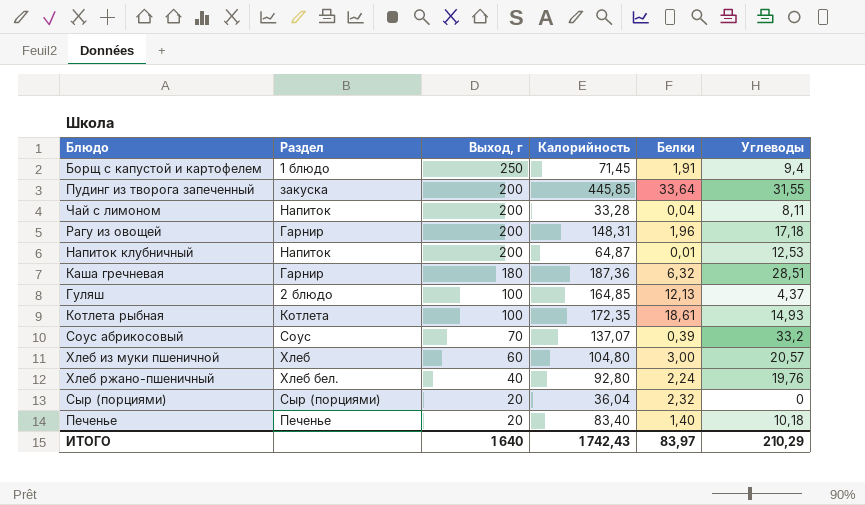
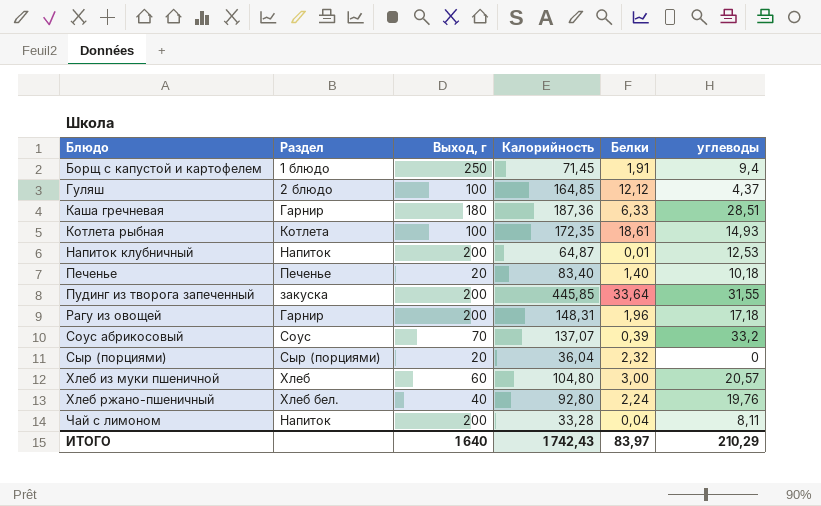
row order: Выход, г descending -> Блюдо ascending
column name: Углеводы -> углеводы
Гуляш | Белки: 12,13 -> 12,12
Каша гречневая | Белки: 6,32 -> 6,33

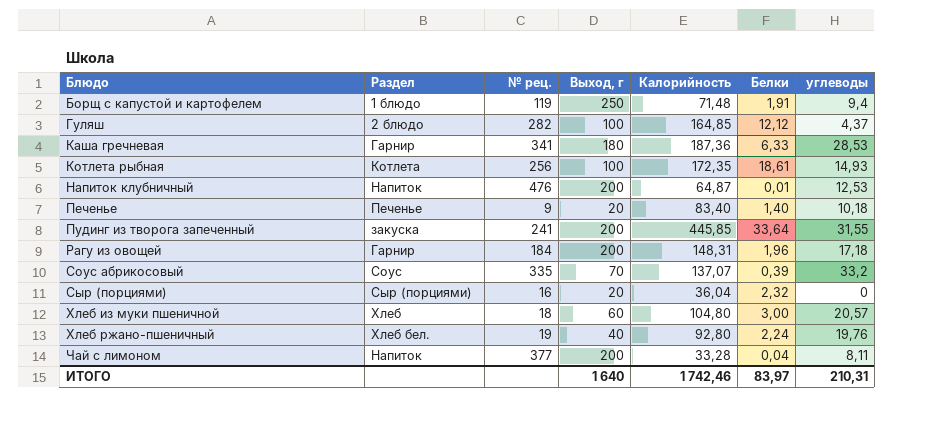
column № рец. | position: none -> 3
Борщ с капустой и картофелем | Калорийность: 71,45 -> 71,48
Каша гречневая | углеводы: 28,51 -> 28,53
ИТОГО | Калорийность: 1 742,43 -> 1 742,46
ИТОГО | углеводы: 210,29 -> 210,31

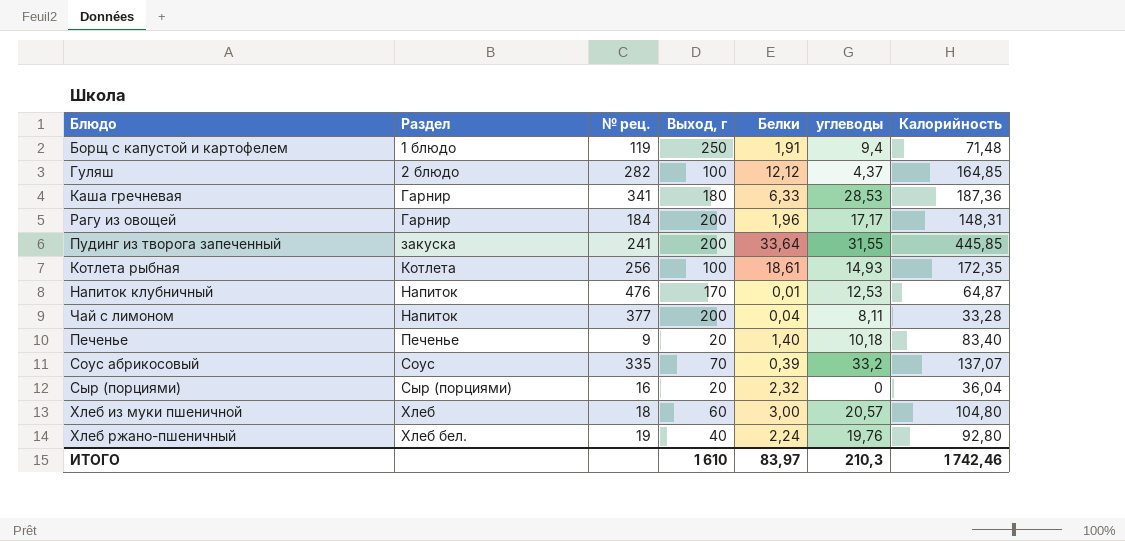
row order: Блюдо ascending -> Раздел ascending
column Калорийность | position: 5 -> 7
Рагу из овощей | углеводы: 17,18 -> 17,17
Напиток клубничный | Выход, г: 200 -> 170
ИТОГО | Выход, г: 1 640 -> 1 610
ИТОГО | углеводы: 210,31 -> 210,3

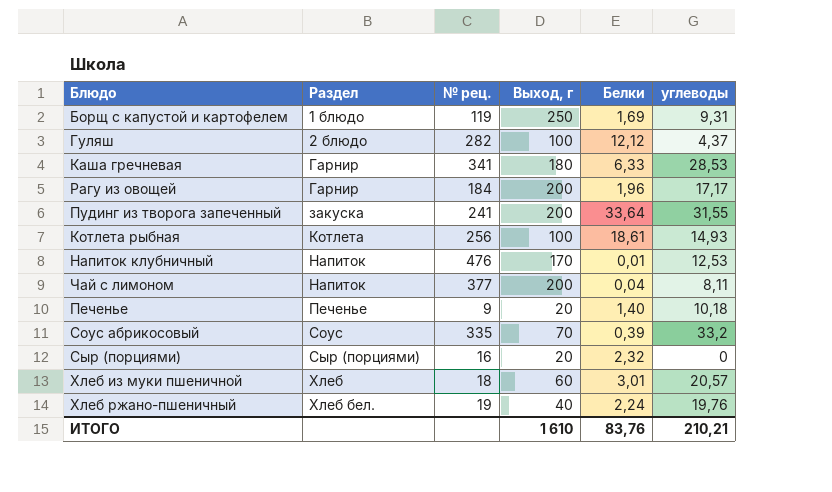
column Калорийность | position: 7 -> none
Борщ с капустой и картофелем | Белки: 1,91 -> 1,69
Борщ с капустой и картофелем | углеводы: 9,4 -> 9,31
Хлеб из муки пшеничной | Белки: 3,00 -> 3,01
ИТОГО | Белки: 83,97 -> 83,76
ИТОГО | углеводы: 210,3 -> 210,21

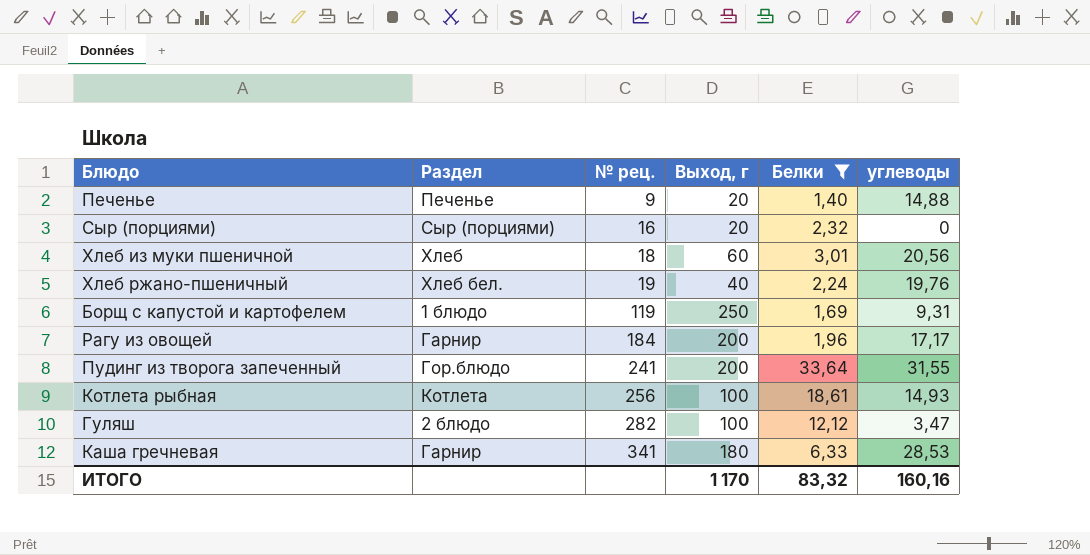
filter: none -> Белки >= 1,40
row order: Раздел ascending -> № рец. ascending
Печенье | углеводы: 10,18 -> 14,88
Хлеб из муки пшеничной | углеводы: 20,57 -> 20,56
Пудинг из творога запеченный | Раздел: закуска -> Гор.блюдо
Гуляш | углеводы: 4,37 -> 3,47
ИТОГО | Выход, г: 1 610 -> 1 170
ИТОГО | Белки: 83,76 -> 83,32
ИТОГО | углеводы: 210,21 -> 160,16

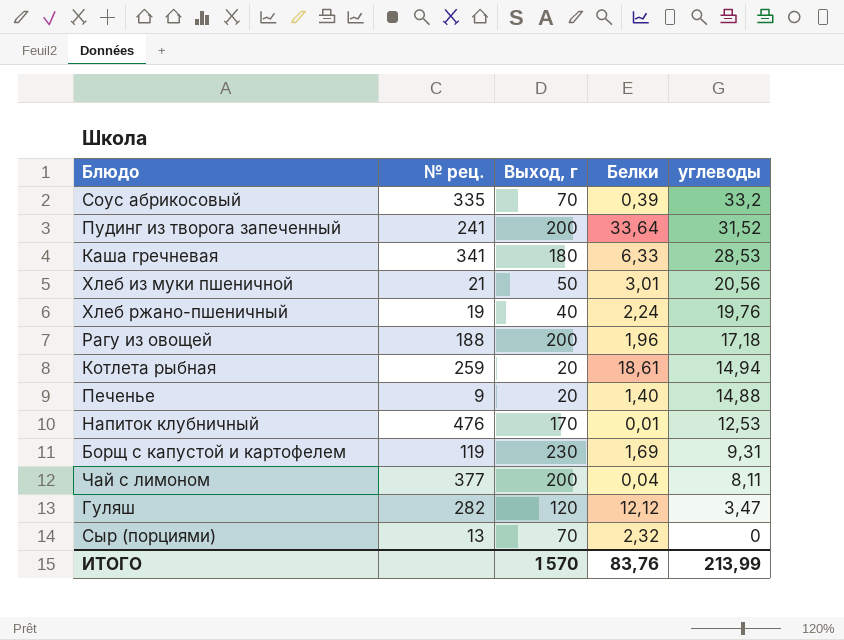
filter: Белки >= 1,40 -> none
row order: № рец. ascending -> углеводы descending
column Раздел | position: 2 -> none
Пудинг из творога запеченный | углеводы: 31,55 -> 31,52
Хлеб из муки пшеничной | № рец.: 18 -> 21
Хлеб из муки пшеничной | Выход, г: 60 -> 50
Рагу из овощей | № рец.: 184 -> 188
Рагу из овощей | углеводы: 17,17 -> 17,18
Котлета рыбная | № рец.: 256 -> 259
Котлета рыбная | Выход, г: 100 -> 20
Котлета рыбная | углеводы: 14,93 -> 14,94
Борщ с капустой и картофелем | Выход, г: 250 -> 230
Гуляш | Выход, г: 100 -> 120
Сыр (порциями) | № рец.: 16 -> 13
Сыр (порциями) | Выход, г: 20 -> 70
ИТОГО | Выход, г: 1 170 -> 1 570
ИТОГО | Белки: 83,32 -> 83,76
ИТОГО | углеводы: 160,16 -> 213,99

